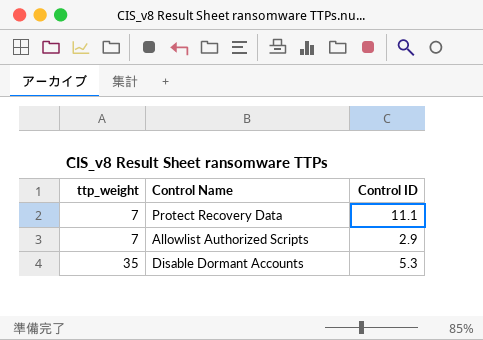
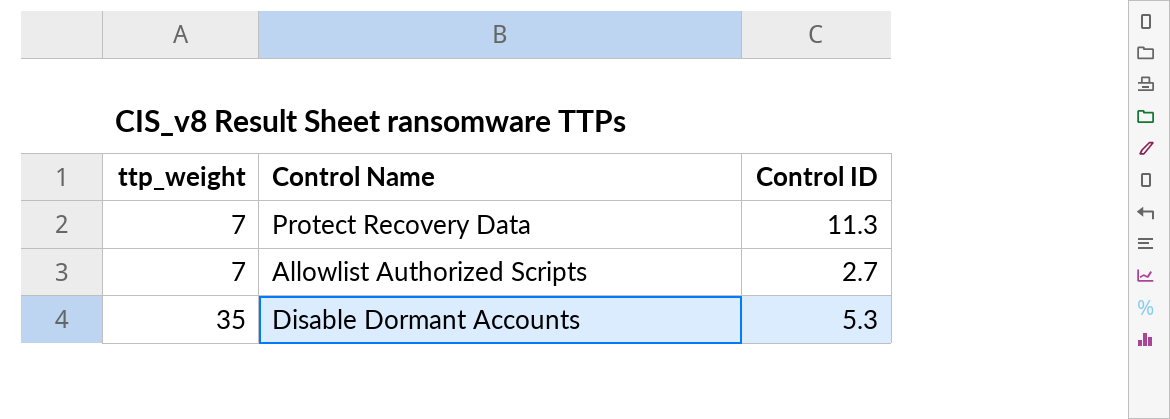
Protect Recovery Data | Control ID: 11.1 -> 11.3
Allowlist Authorized Scripts | Control ID: 2.9 -> 2.7

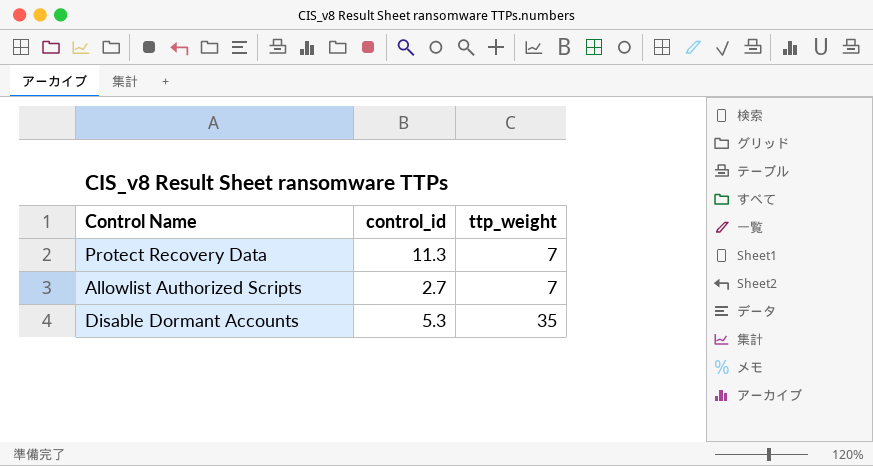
column name: Control ID -> control_id
column ttp_weight | position: 1 -> 3

